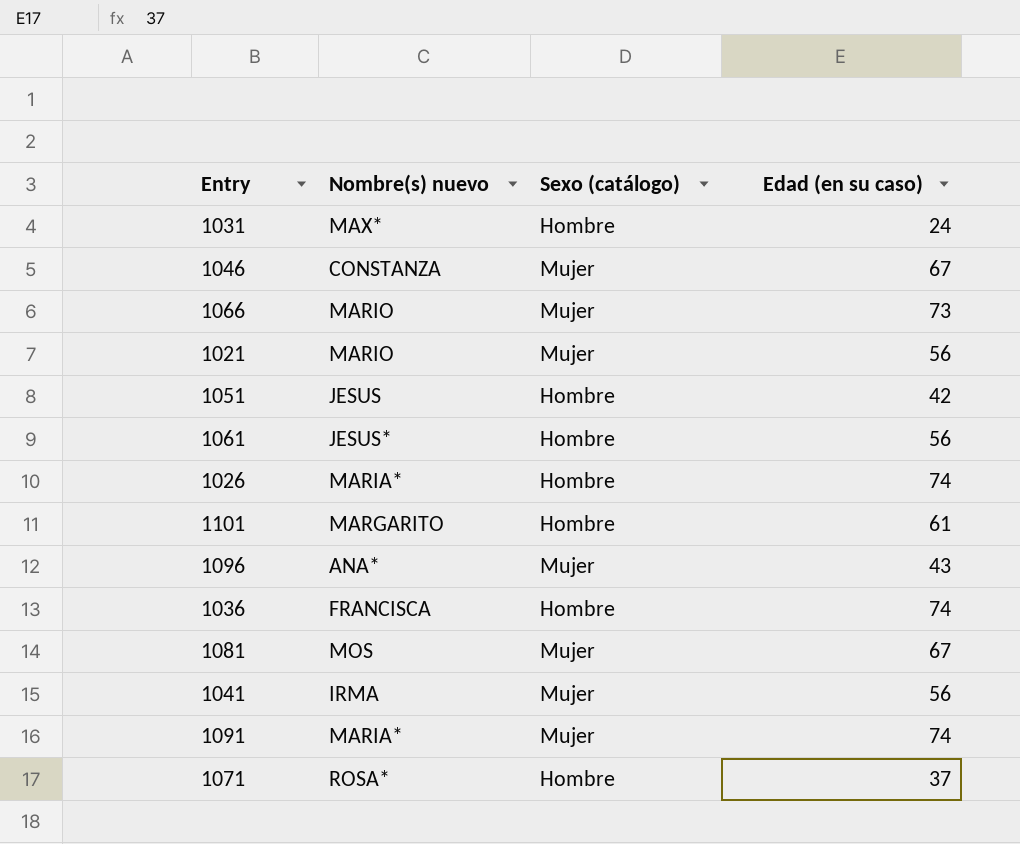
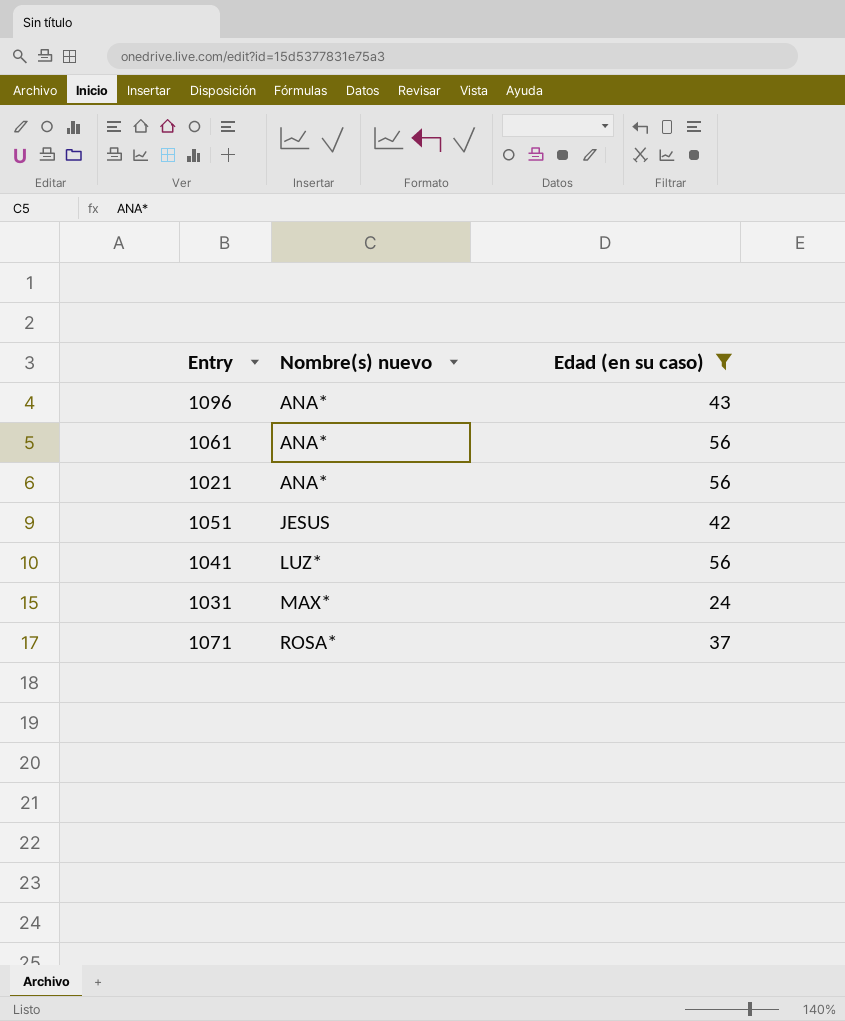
filter: none -> Edad (en su caso) <= 56
row order: none -> Nombre(s) nuevo ascending
column Sexo (catálogo) | position: 3 -> none
1061 | Nombre(s) nuevo: JESUS* -> ANA*
1021 | Nombre(s) nuevo: MARIO -> ANA*
1041 | Nombre(s) nuevo: IRMA -> LUZ*

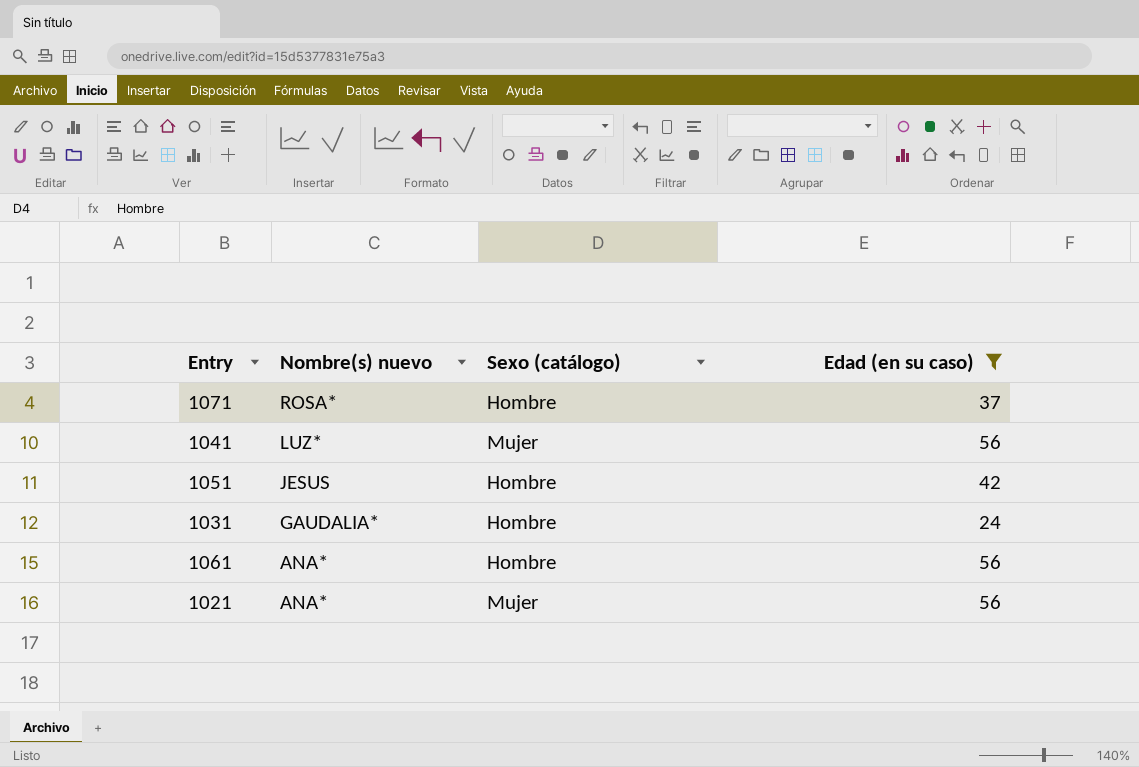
row order: Nombre(s) nuevo ascending -> Nombre(s) nuevo descending
column Sexo (catálogo) | position: none -> 3
row 1096: ANA* | 43 -> none
1031 | Nombre(s) nuevo: MAX* -> GAUDALIA*

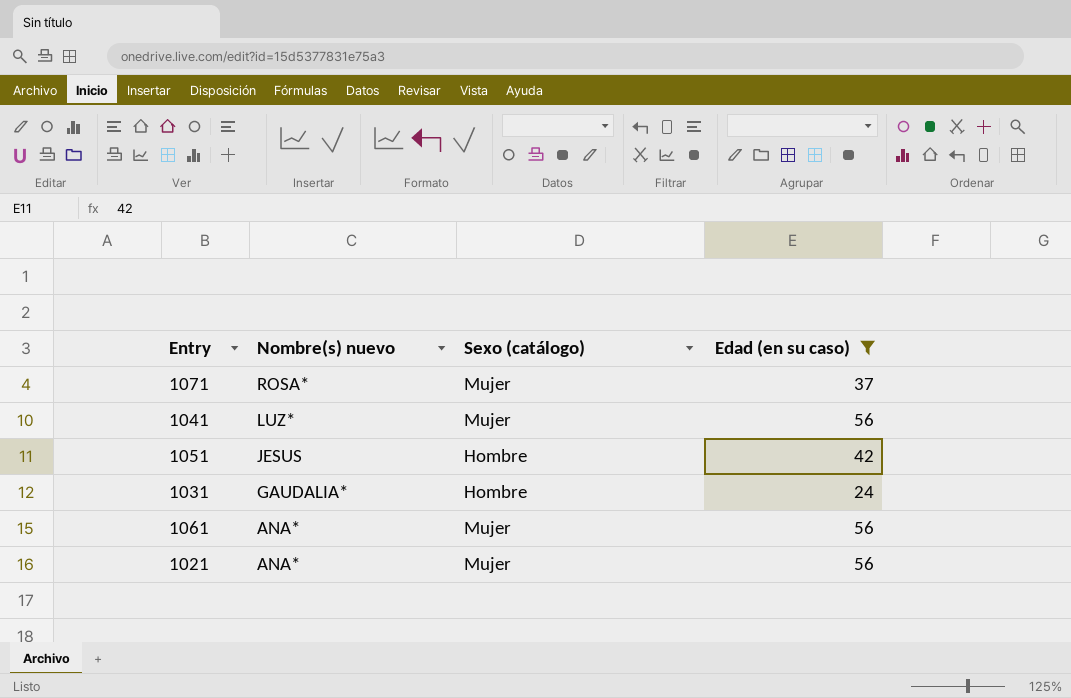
1071 | Sexo (catálogo): Hombre -> Mujer
1061 | Sexo (catálogo): Hombre -> Mujer

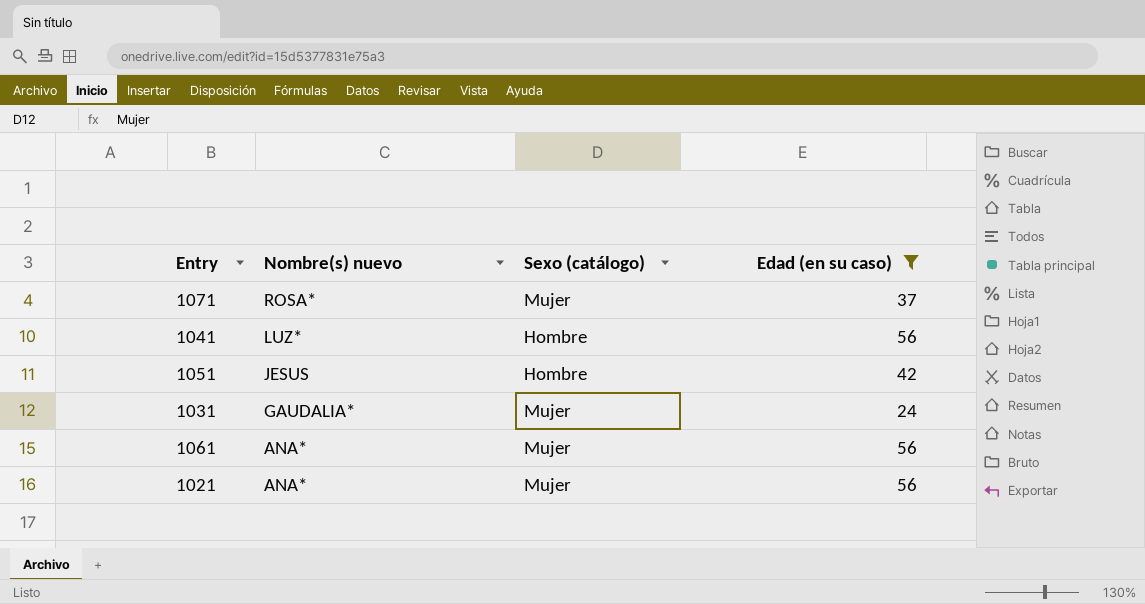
1041 | Sexo (catálogo): Mujer -> Hombre
1031 | Sexo (catálogo): Hombre -> Mujer

